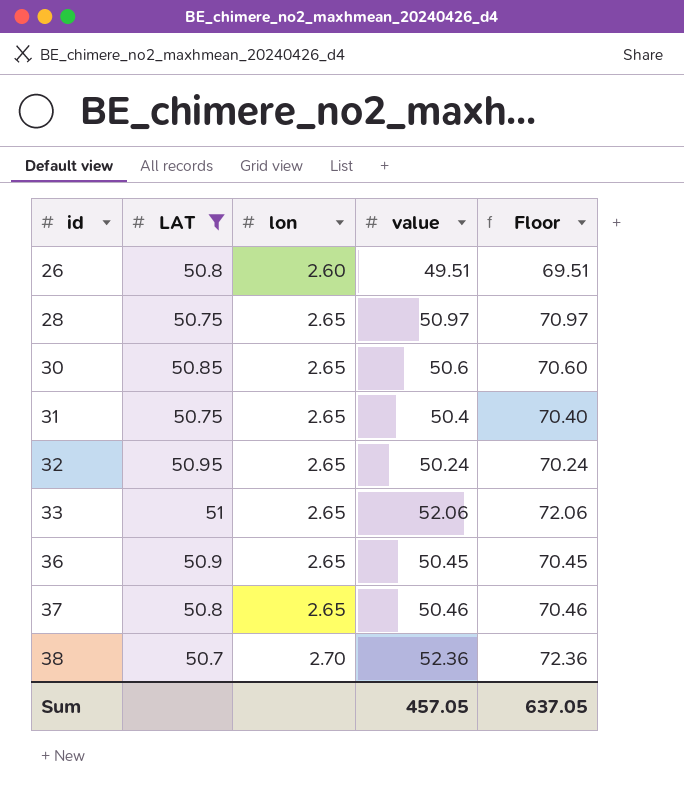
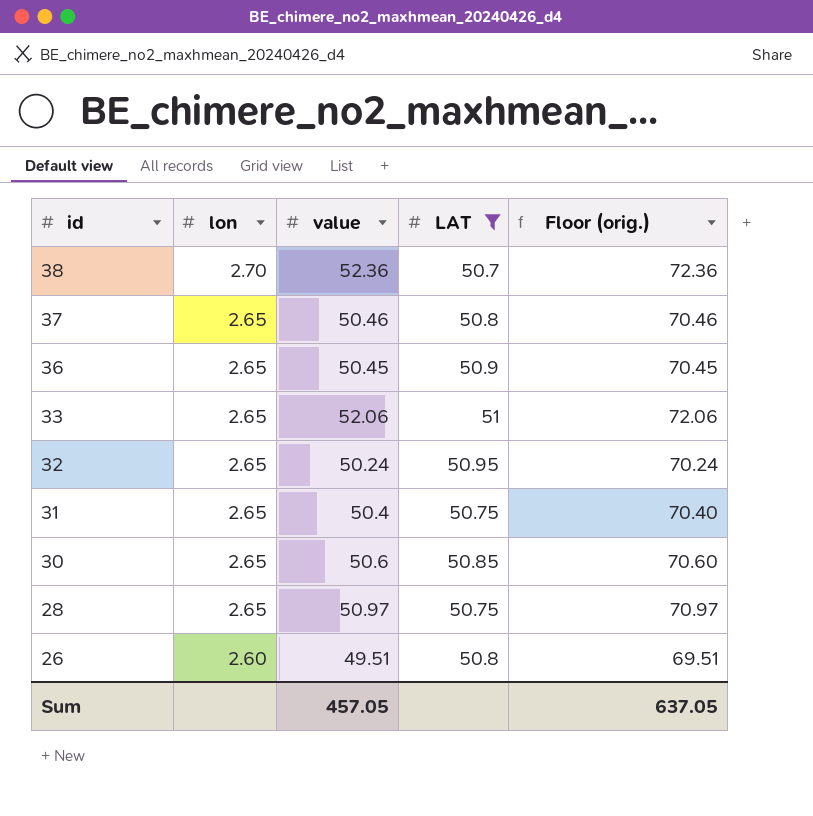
row order: id ascending -> id descending
column LAT | position: 2 -> 4
column name: Floor -> Floor (orig.)

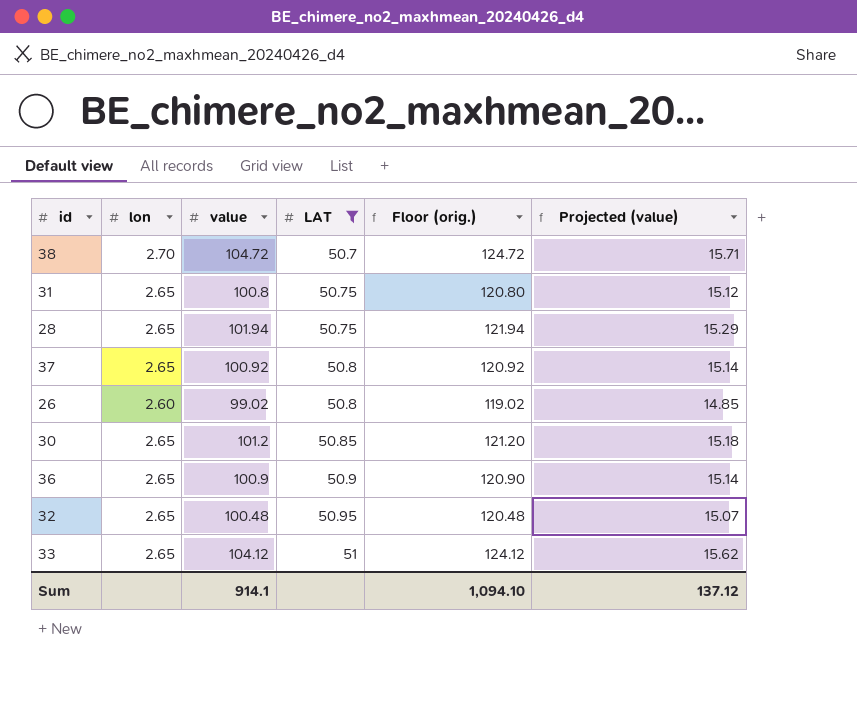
row order: id descending -> LAT ascending
column Projected (value) | formula: none -> [value] * 0.15
38 | value: 52.36 -> 104.72
38 | Floor (orig.): 72.36 -> 124.72
31 | value: 50.4 -> 100.8
31 | Floor (orig.): 70.40 -> 120.80
28 | value: 50.97 -> 101.94
28 | Floor (orig.): 70.97 -> 121.94
37 | value: 50.46 -> 100.92
37 | Floor (orig.): 70.46 -> 120.92
26 | value: 49.51 -> 99.02
26 | Floor (orig.): 69.51 -> 119.02
30 | value: 50.6 -> 101.2
30 | Floor (orig.): 70.60 -> 121.20
36 | value: 50.45 -> 100.9
36 | Floor (orig.): 70.45 -> 120.90
32 | value: 50.24 -> 100.48
32 | Floor (orig.): 70.24 -> 120.48
33 | value: 52.06 -> 104.12
33 | Floor (orig.): 72.06 -> 124.12
Sum | value: 457.05 -> 914.1
Sum | Floor (orig.): 637.05 -> 1,094.10

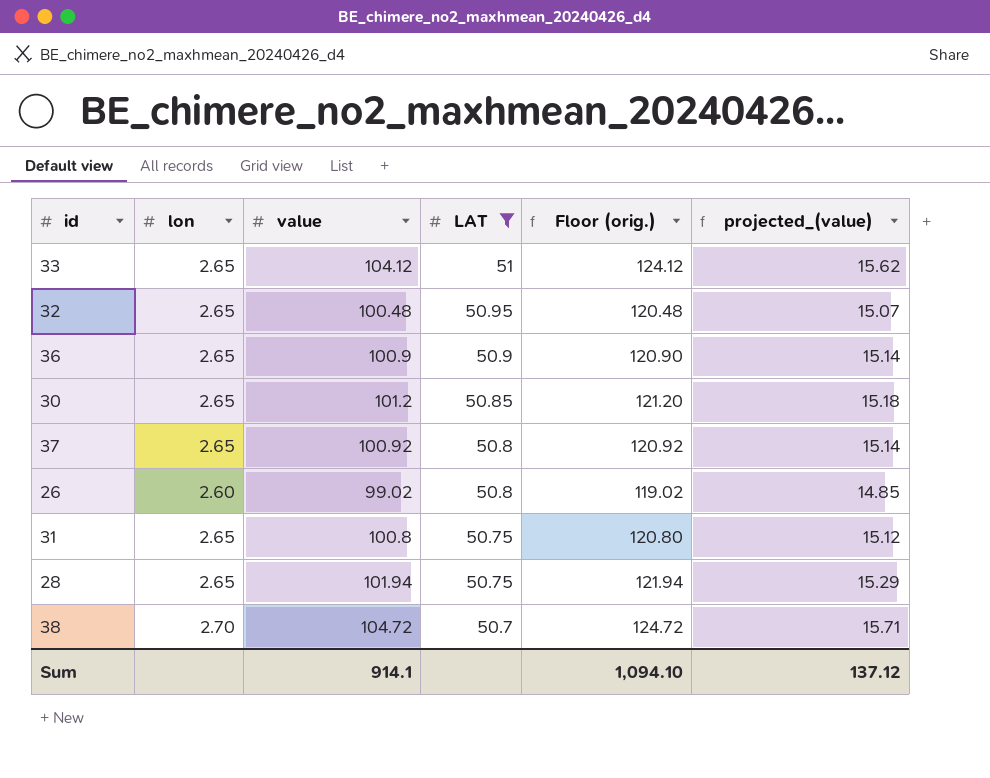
row order: LAT ascending -> LAT descending
column name: Projected (value) -> projected_(value)

